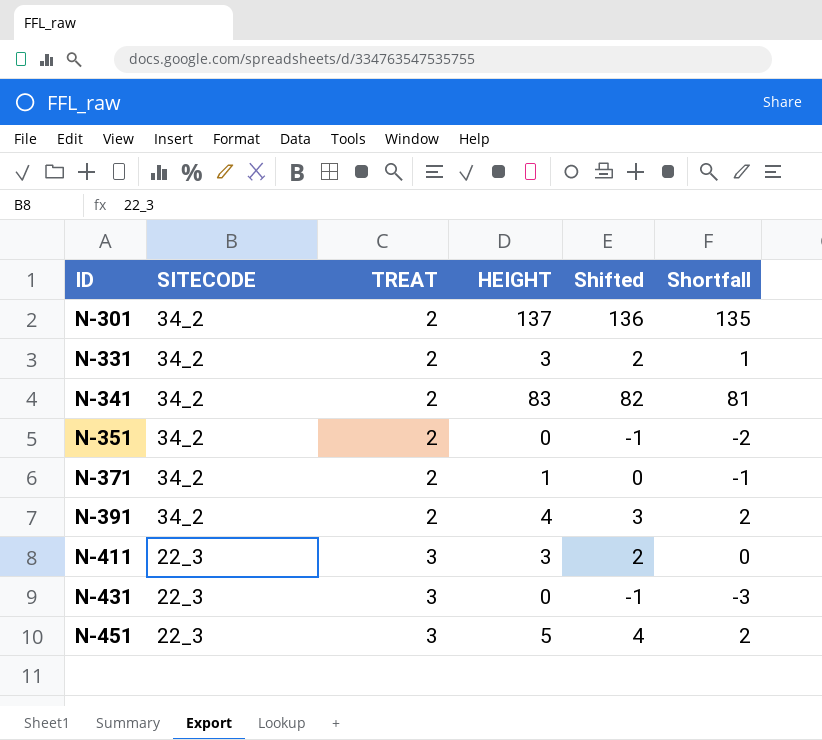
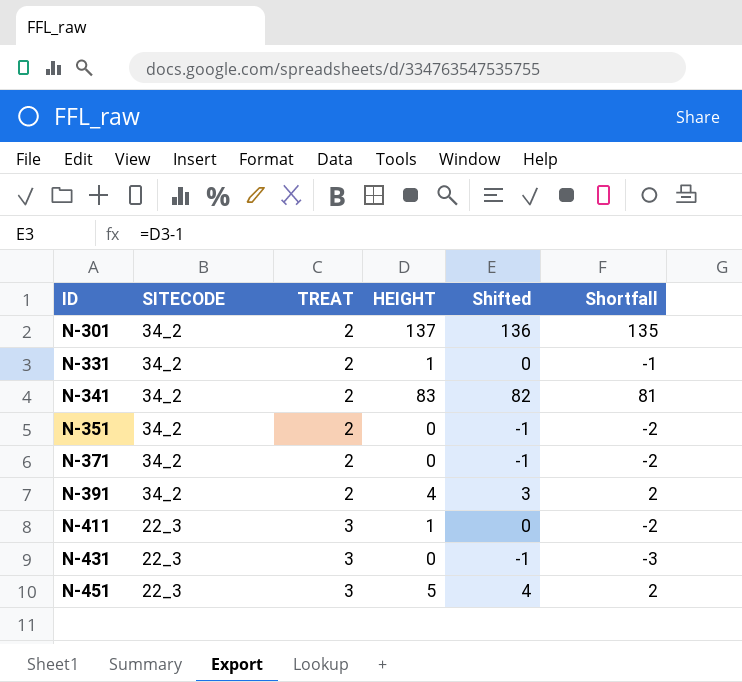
N-331 | HEIGHT: 3 -> 1
N-331 | Shifted: 2 -> 0
N-331 | Shortfall: 1 -> -1
N-371 | HEIGHT: 1 -> 0
N-371 | Shifted: 0 -> -1
N-371 | Shortfall: -1 -> -2
N-411 | HEIGHT: 3 -> 1
N-411 | Shifted: 2 -> 0
N-411 | Shortfall: 0 -> -2

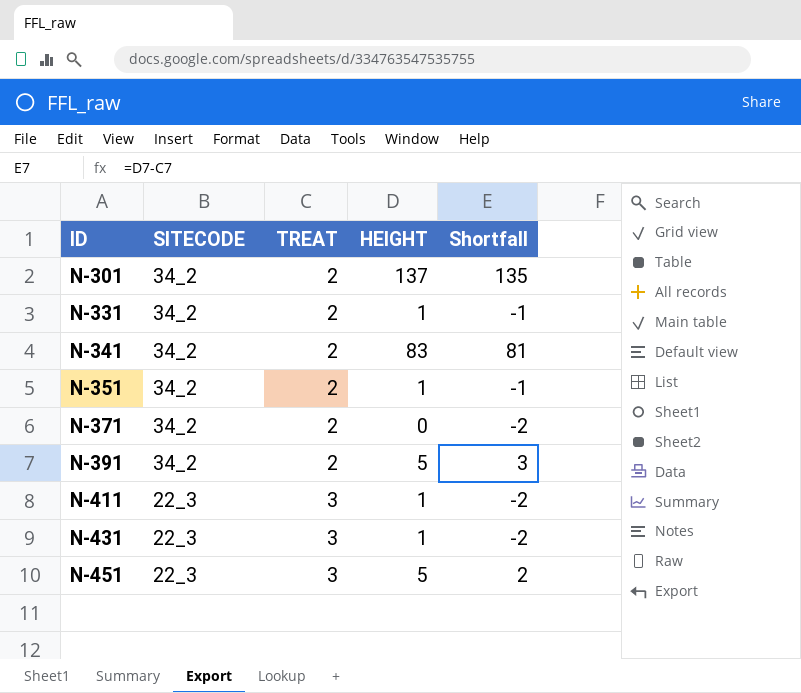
column Shifted | formula: [HEIGHT] - 1 -> none
N-351 | HEIGHT: 0 -> 1
N-351 | Shortfall: -2 -> -1
N-391 | HEIGHT: 4 -> 5
N-391 | Shortfall: 2 -> 3
N-431 | HEIGHT: 0 -> 1
N-431 | Shortfall: -3 -> -2

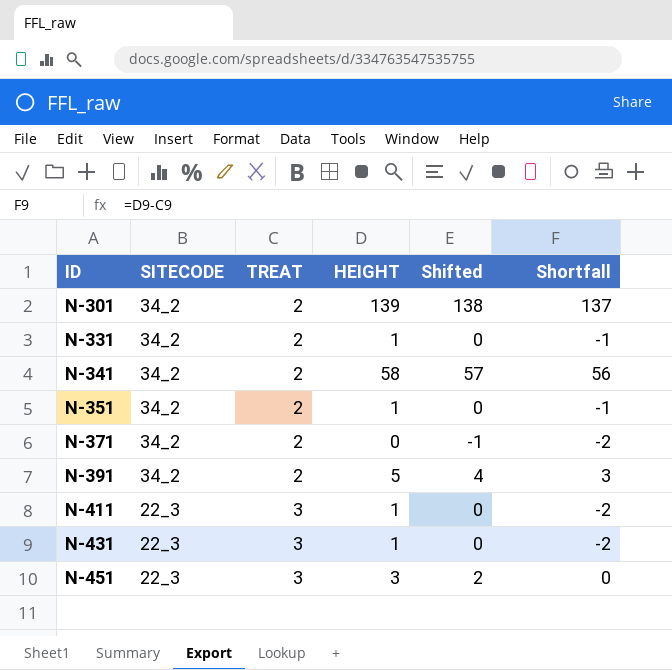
column Shifted | formula: none -> [HEIGHT] - 1
N-301 | HEIGHT: 137 -> 139
N-301 | Shortfall: 135 -> 137
N-341 | HEIGHT: 83 -> 58
N-341 | Shortfall: 81 -> 56
N-451 | HEIGHT: 5 -> 3
N-451 | Shortfall: 2 -> 0

